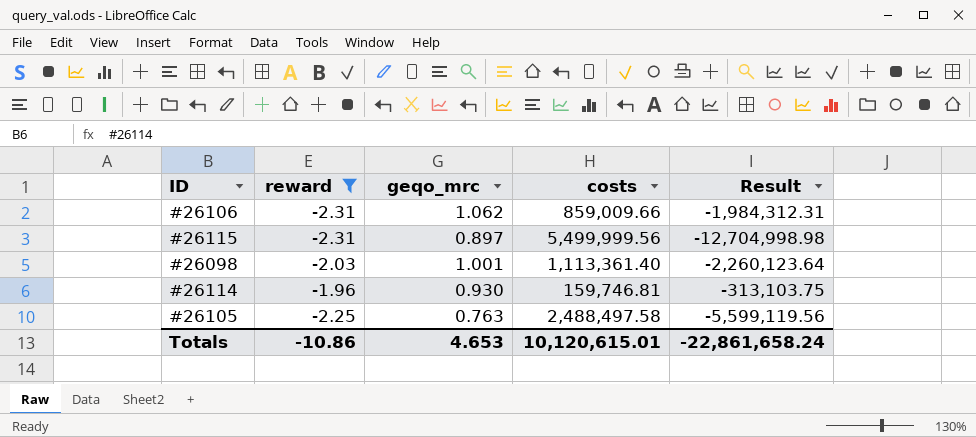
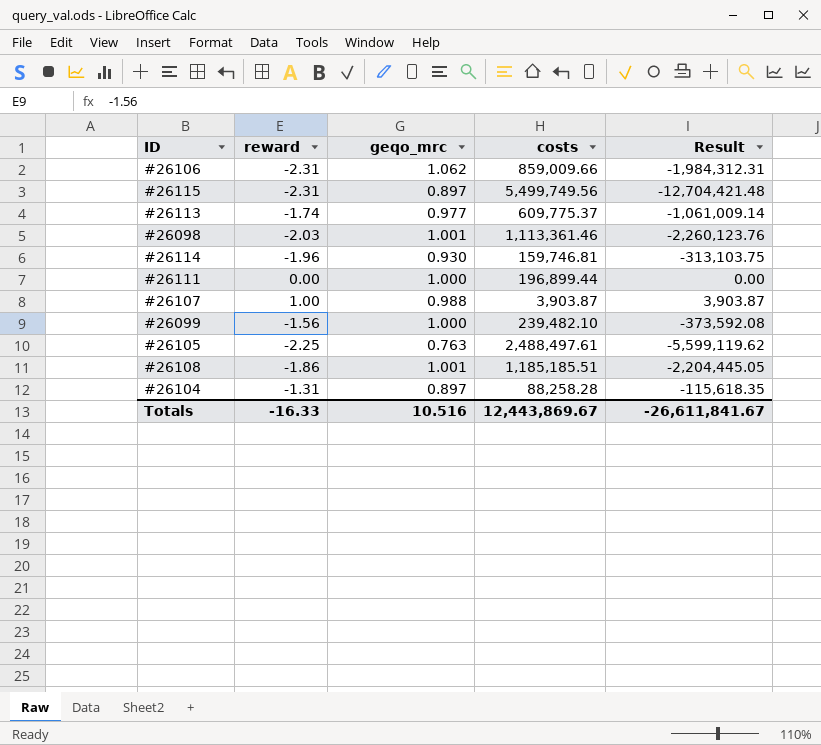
filter: reward <= -1.96 -> none
#26115 | costs: 5,499,999.56 -> 5,499,749.56
#26115 | Result: -12,704,998.98 -> -12,704,421.48
#26098 | costs: 1,113,361.40 -> 1,113,361.46
#26098 | Result: -2,260,123.64 -> -2,260,123.76
#26105 | costs: 2,488,497.58 -> 2,488,497.61
#26105 | Result: -5,599,119.56 -> -5,599,119.62
Totals | reward: -10.86 -> -16.33
Totals | geqo_mrc: 4.653 -> 10.516
Totals | costs: 10,120,615.01 -> 12,443,869.67
Totals | Result: -22,861,658.24 -> -26,611,841.67

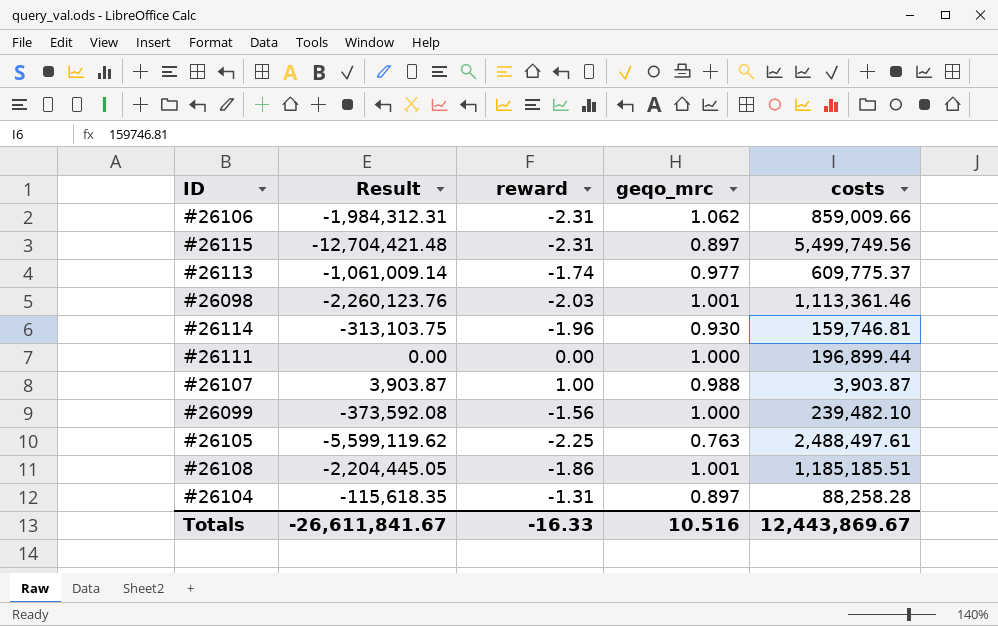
column Result | position: 5 -> 2

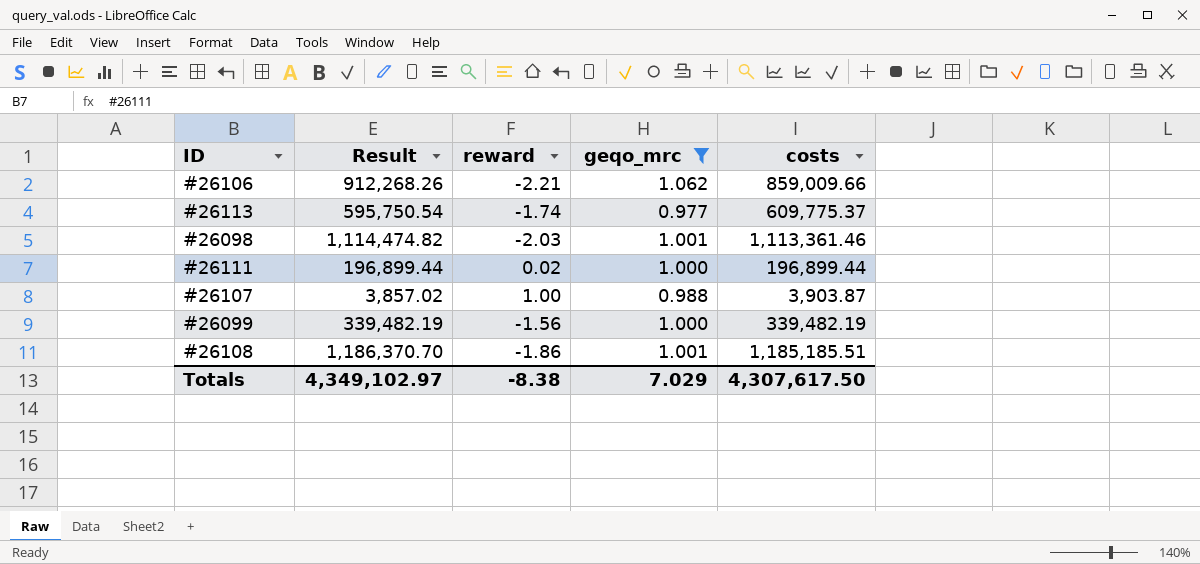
filter: none -> geqo_mrc >= 0.977
column Result | formula: [reward] * [costs] -> [geqo_mrc] * [costs]
#26106 | reward: -2.31 -> -2.21
#26111 | reward: 0.00 -> 0.02
#26099 | costs: 239,482.10 -> 339,482.19
Totals | Result: -26,611,841.67 -> 4,349,102.97
Totals | reward: -16.33 -> -8.38
Totals | geqo_mrc: 10.516 -> 7.029
Totals | costs: 12,443,869.67 -> 4,307,617.50

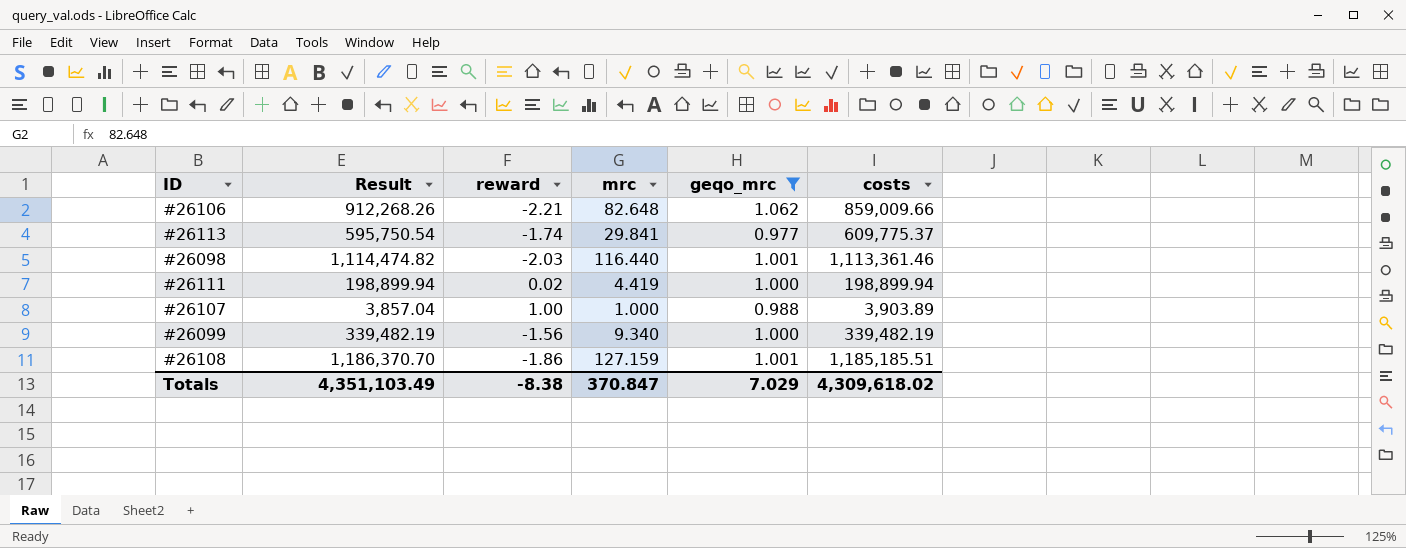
column mrc | position: none -> 4
#26111 | Result: 196,899.44 -> 198,899.94
#26111 | costs: 196,899.44 -> 198,899.94
#26107 | Result: 3,857.02 -> 3,857.04
#26107 | costs: 3,903.87 -> 3,903.89
Totals | Result: 4,349,102.97 -> 4,351,103.49
Totals | costs: 4,307,617.50 -> 4,309,618.02

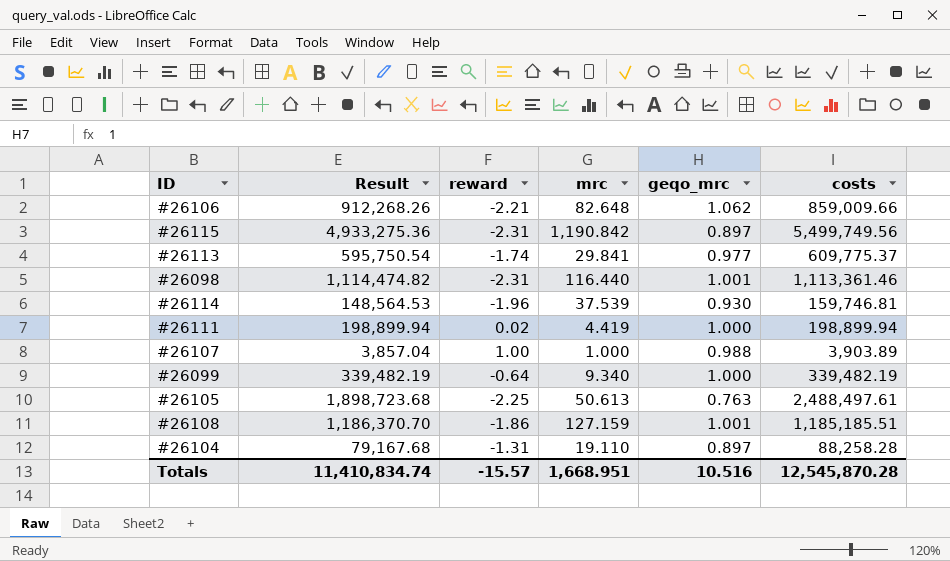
filter: geqo_mrc >= 0.977 -> none
#26098 | reward: -2.03 -> -2.31
#26099 | reward: -1.56 -> -0.64
Totals | Result: 4,351,103.49 -> 11,410,834.74
Totals | reward: -8.38 -> -15.57
Totals | mrc: 370.847 -> 1,668.951
Totals | geqo_mrc: 7.029 -> 10.516
Totals | costs: 4,309,618.02 -> 12,545,870.28

